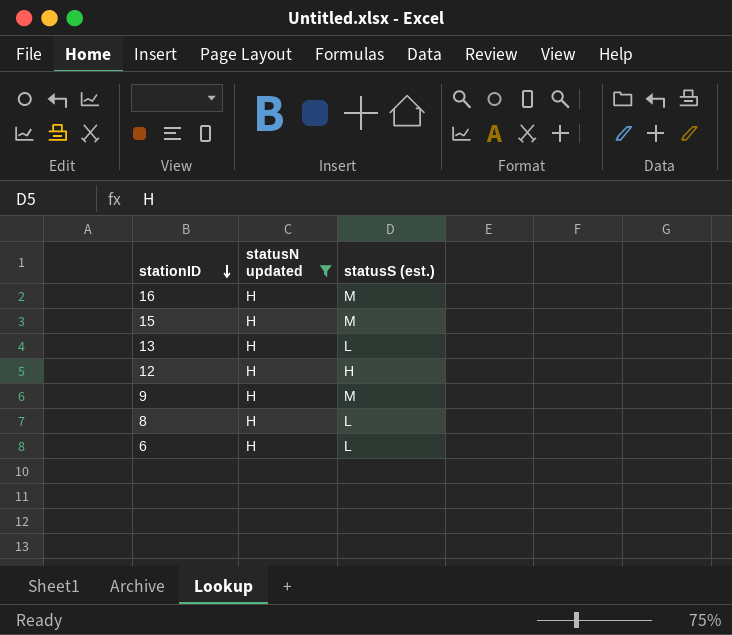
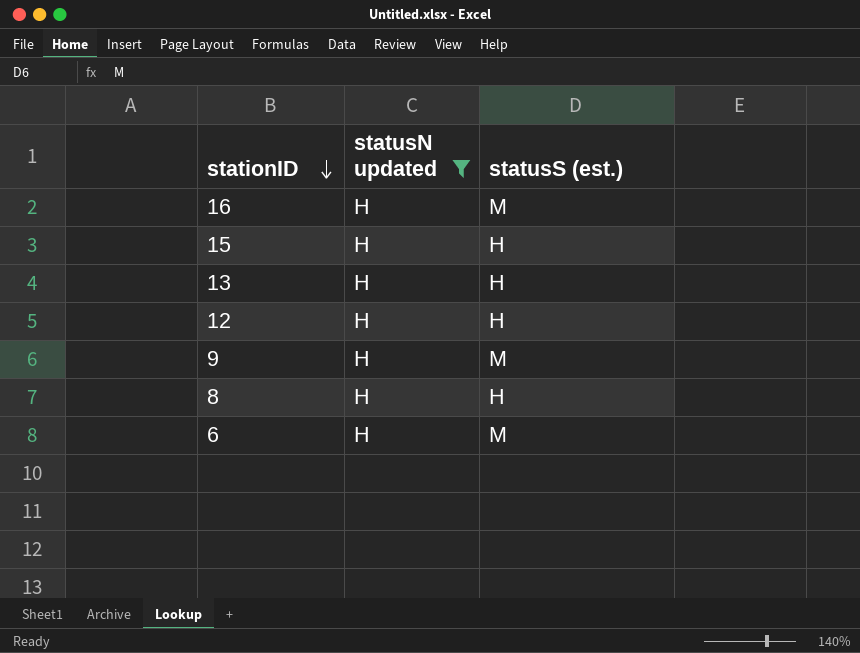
15 | statusS (est.): M -> H
13 | statusS (est.): L -> H
8 | statusS (est.): L -> H
6 | statusS (est.): L -> M

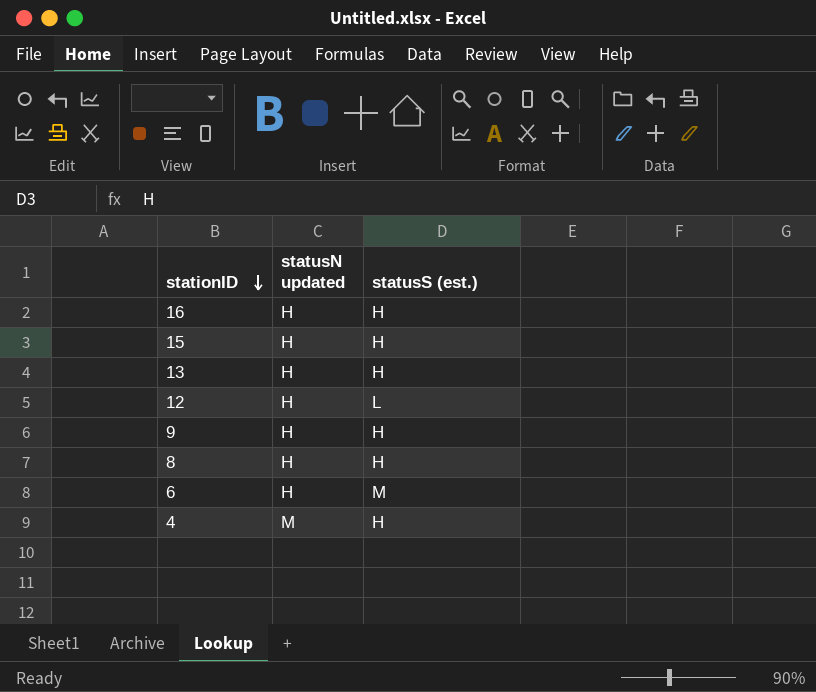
filter: statusN updated = H -> none
16 | statusS (est.): M -> H
12 | statusS (est.): H -> L
9 | statusS (est.): M -> H

